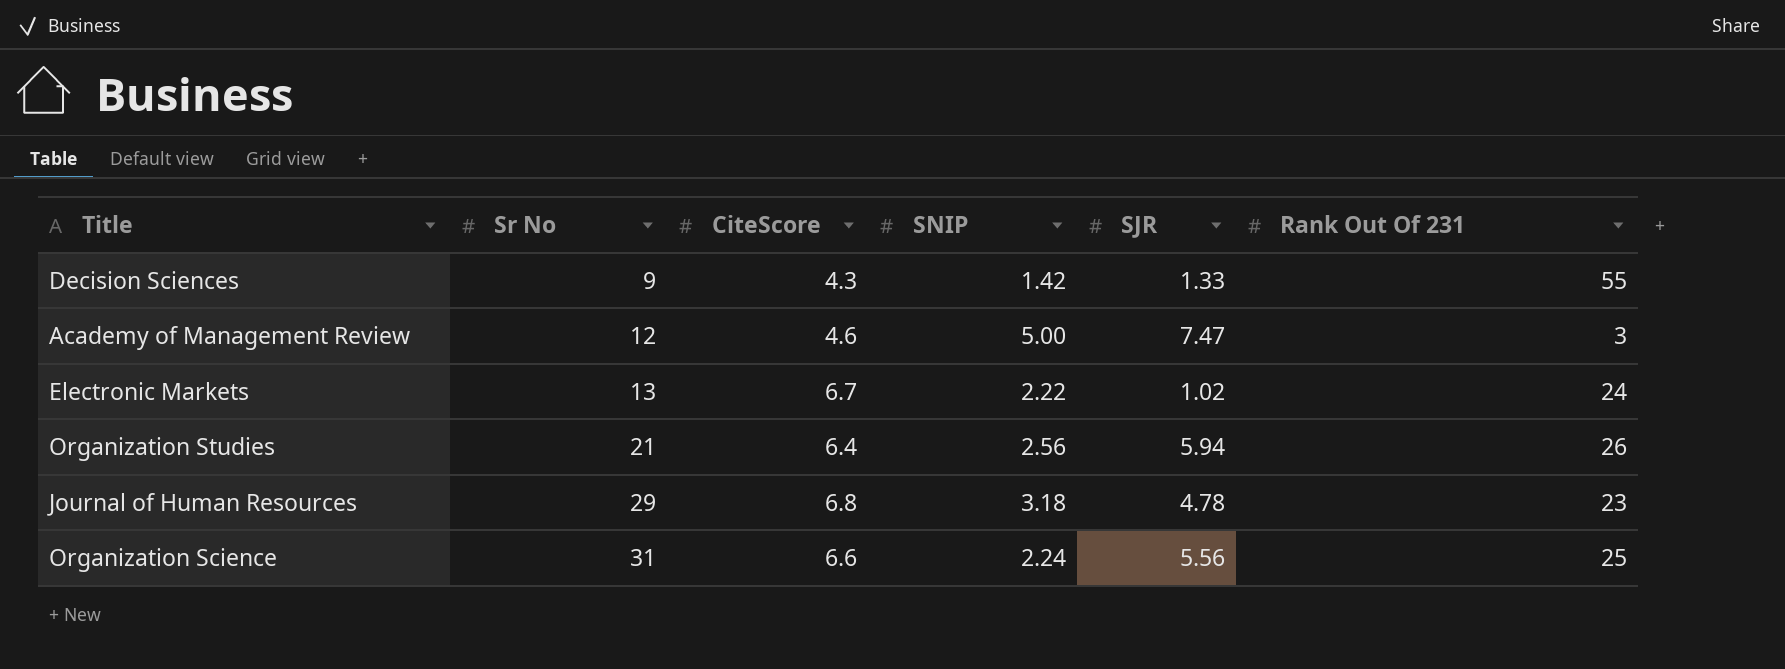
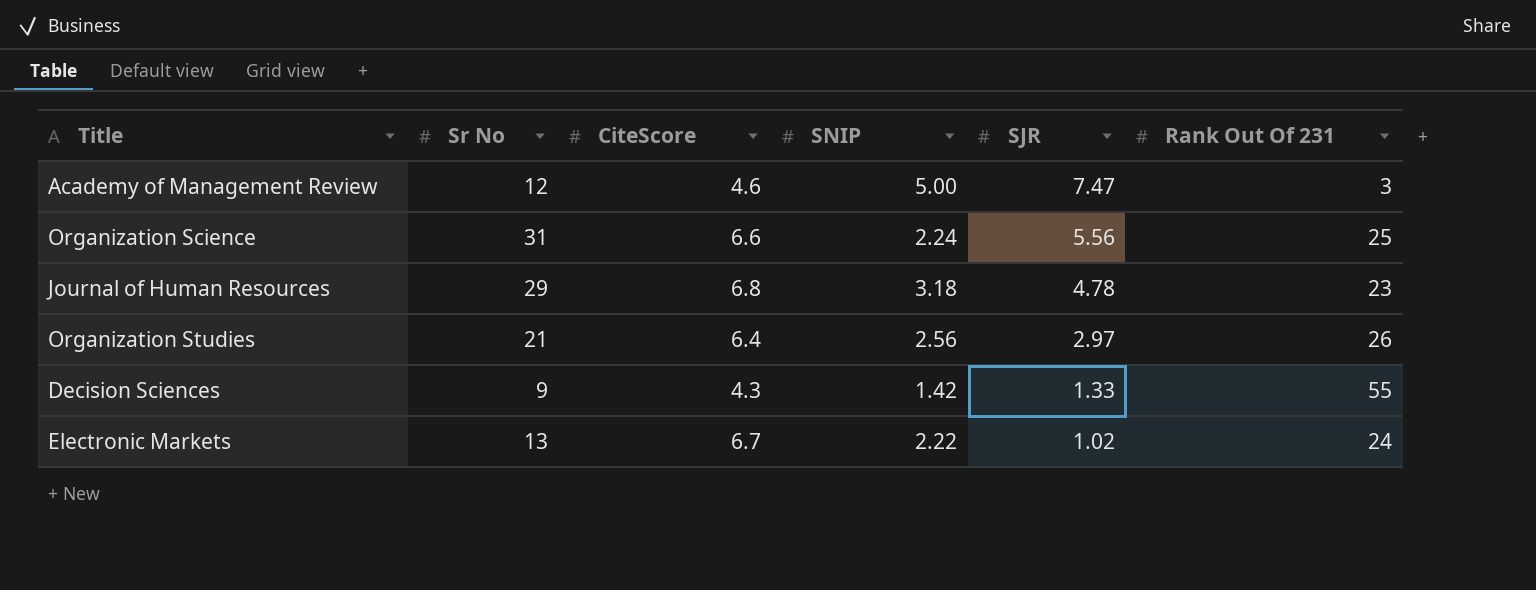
row order: Sr No ascending -> SJR descending
Organization Studies | SJR: 5.94 -> 2.97

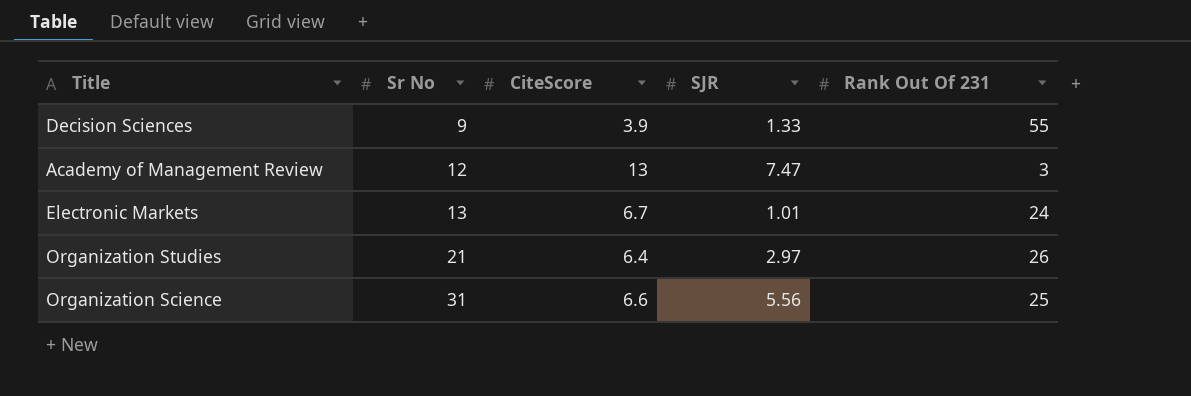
row order: SJR descending -> Sr No ascending
column SNIP | position: 4 -> none
row Journal of Human Resources: 29 | 6.8 | 3.18 | 4.78 | 23 -> none
Decision Sciences | CiteScore: 4.3 -> 3.9
Academy of Management Review | CiteScore: 4.6 -> 13
Electronic Markets | SJR: 1.02 -> 1.01

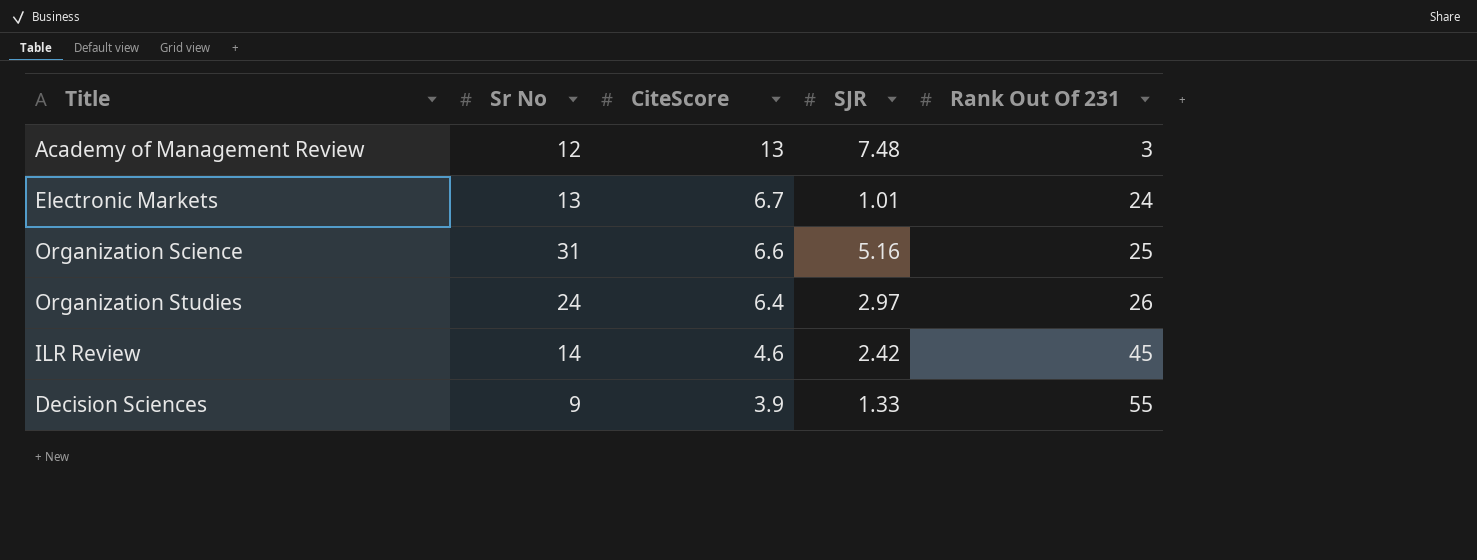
row order: Sr No ascending -> CiteScore descending
Academy of Management Review | SJR: 7.47 -> 7.48
Organization Science | SJR: 5.56 -> 5.16
Organization Studies | Sr No: 21 -> 24
row ILR Review: none -> 14 | 4.6 | 2.42 | 45

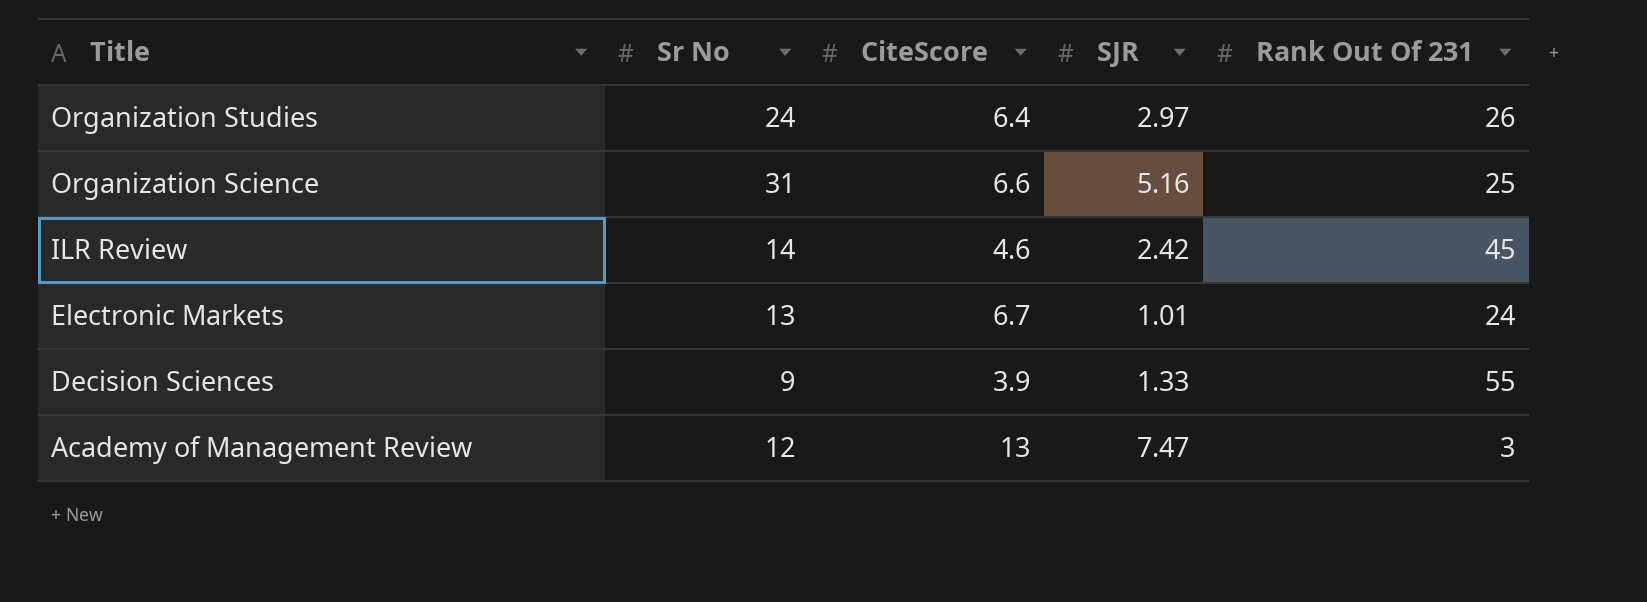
row order: CiteScore descending -> Title descending
Academy of Management Review | SJR: 7.48 -> 7.47

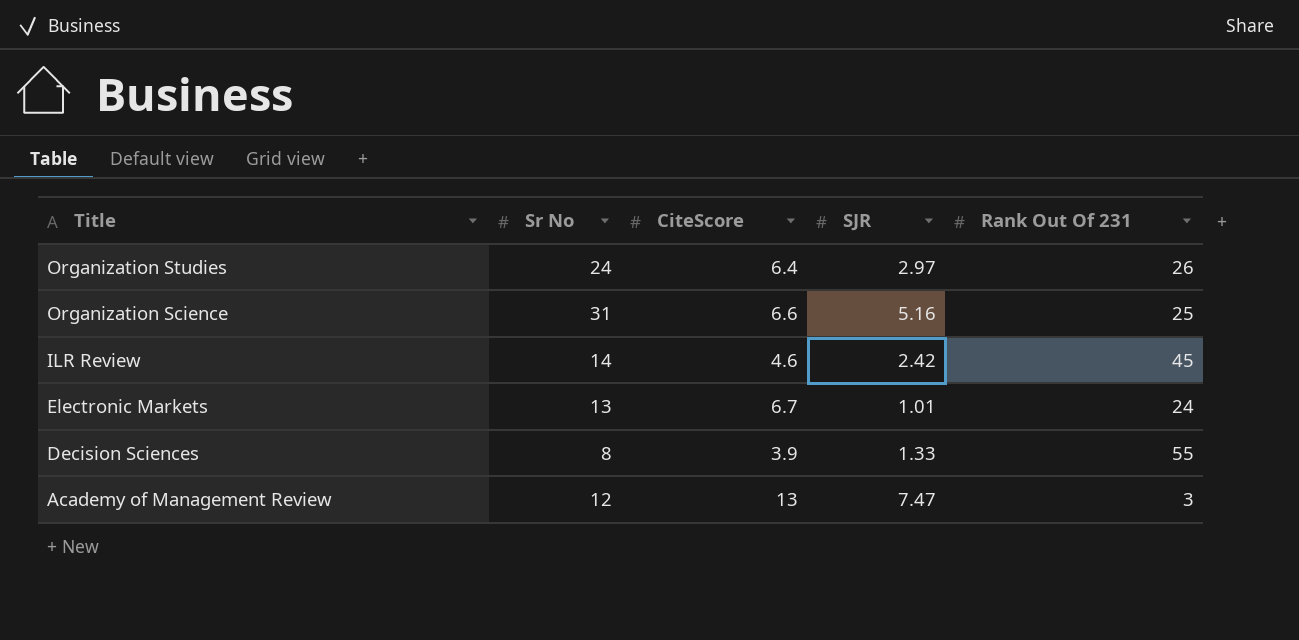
Decision Sciences | Sr No: 9 -> 8

